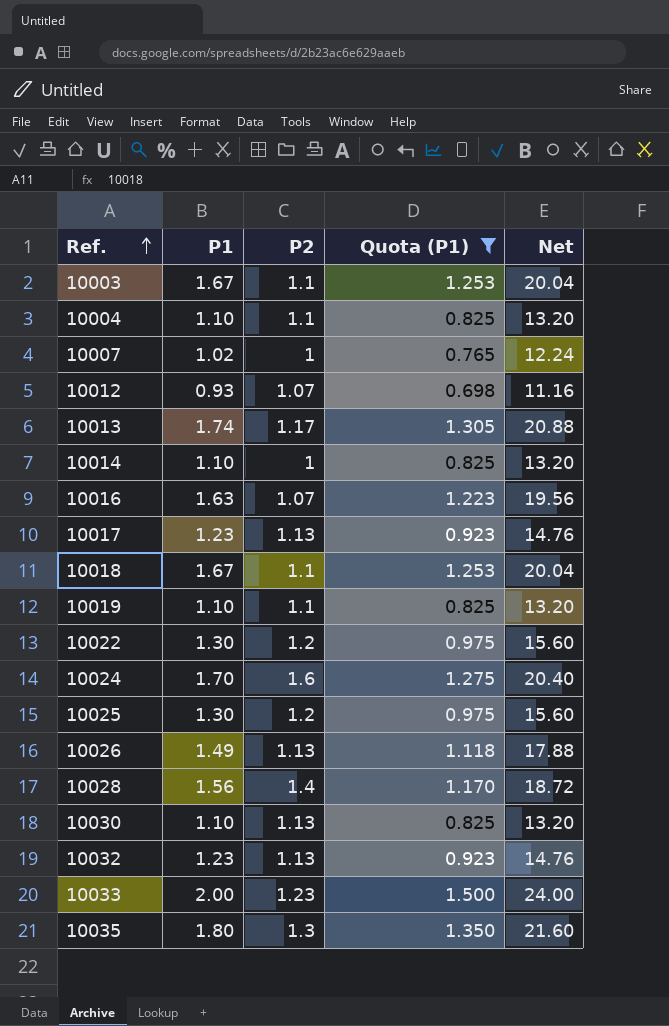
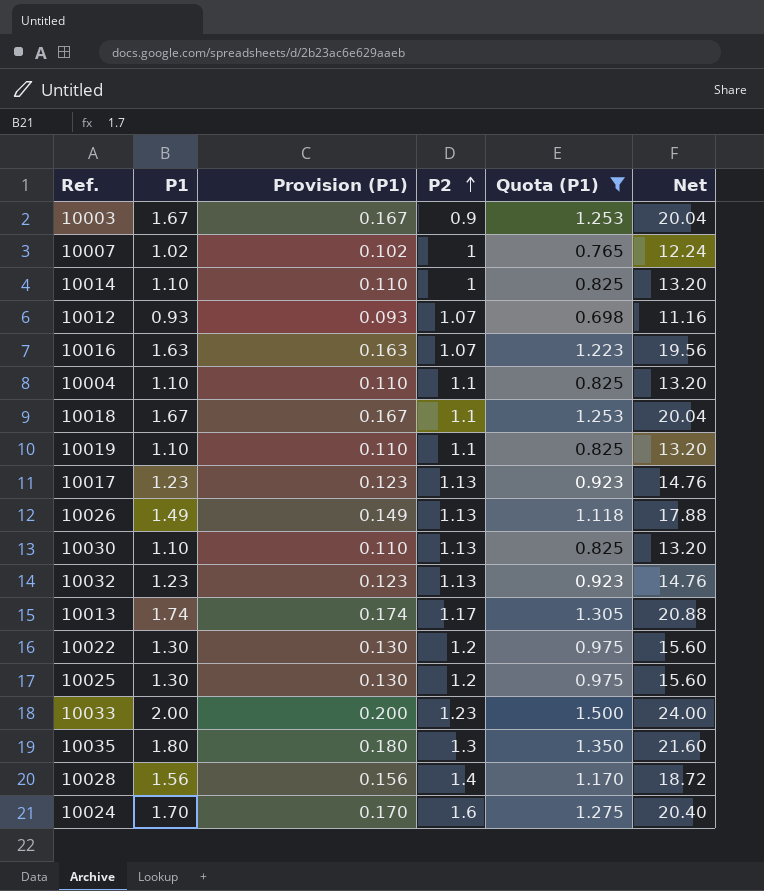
row order: Ref. ascending -> P2 ascending
column Provision (P1) | formula: none -> [P1] * 0.1
10003 | P2: 1.1 -> 0.9

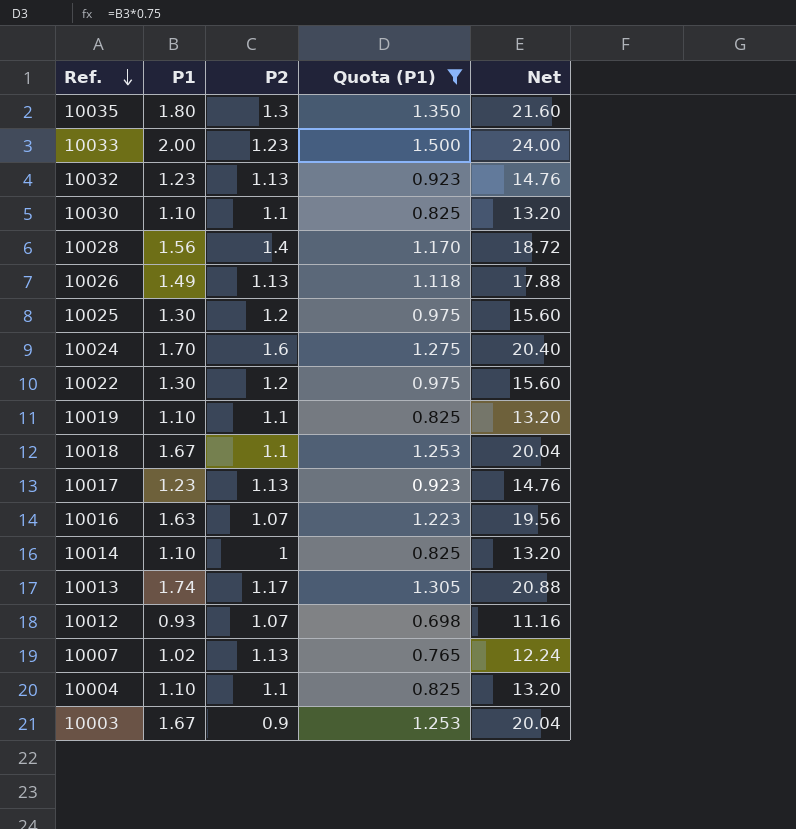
row order: P2 ascending -> Ref. descending
column Provision (P1) | formula: [P1] * 0.1 -> none
10030 | P2: 1.13 -> 1.1
10007 | P2: 1 -> 1.13

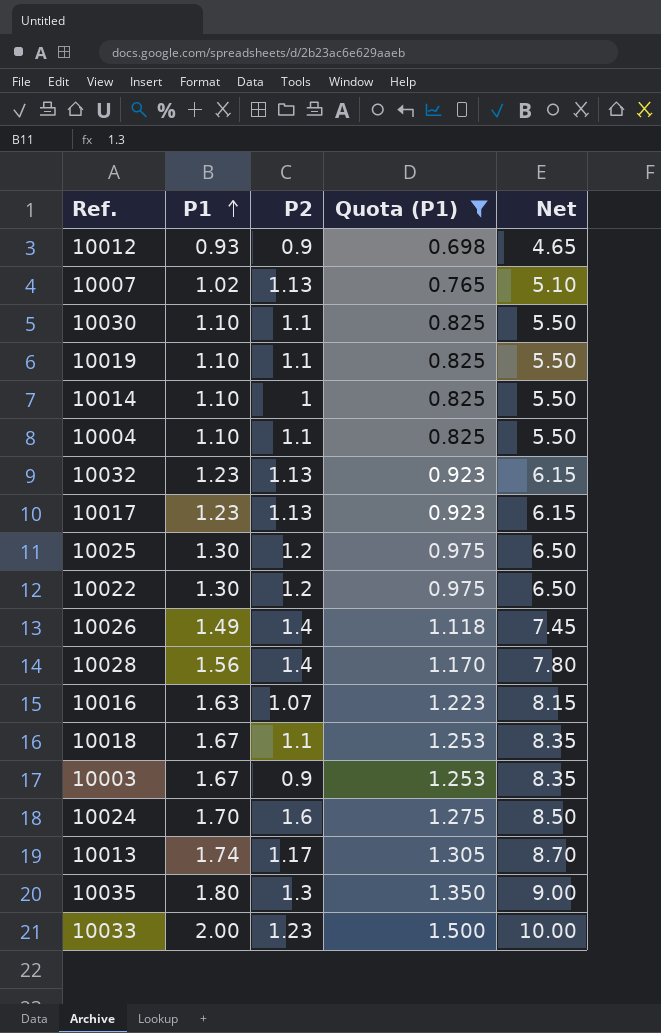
row order: Ref. descending -> P1 ascending
column Net | formula: [P1] * 12 -> [P1] * 5
10012 | P2: 1.07 -> 0.9
10026 | P2: 1.13 -> 1.4

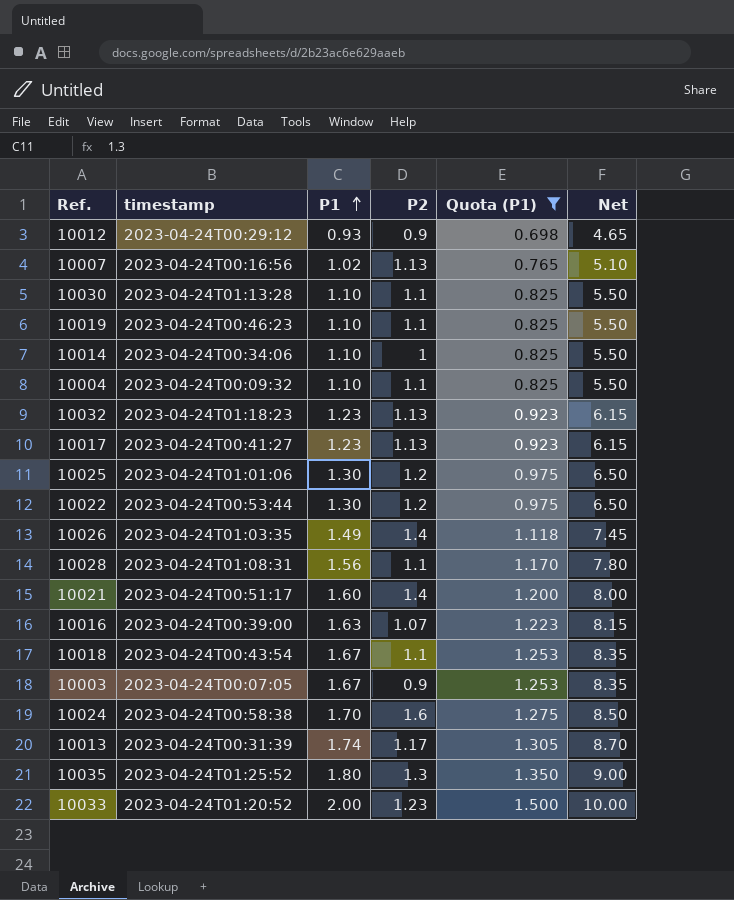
column timestamp | position: none -> 2
10028 | P2: 1.4 -> 1.1
row 10021: none -> 2023-04-24T00:51:17 | 1.60 | 1.4 | 1.200 | 8.00

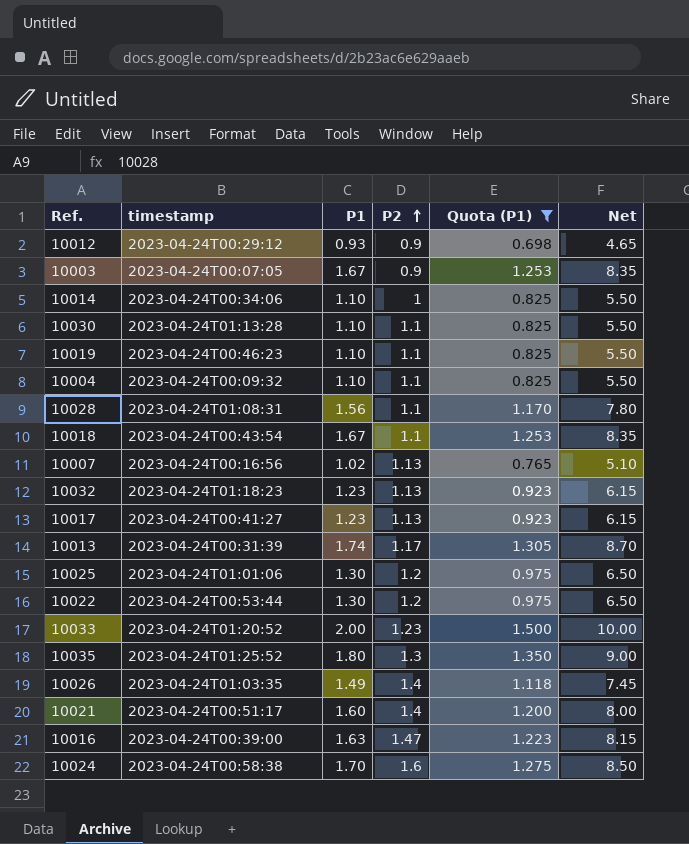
row order: P1 ascending -> P2 ascending
10016 | P2: 1.07 -> 1.47

